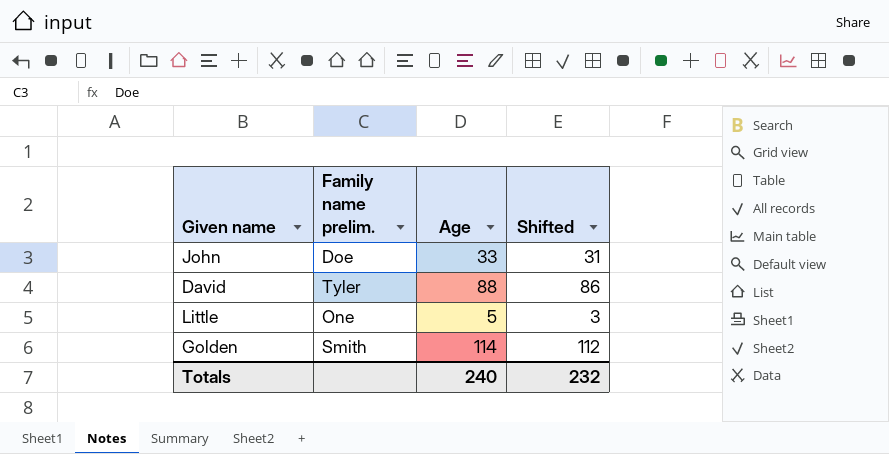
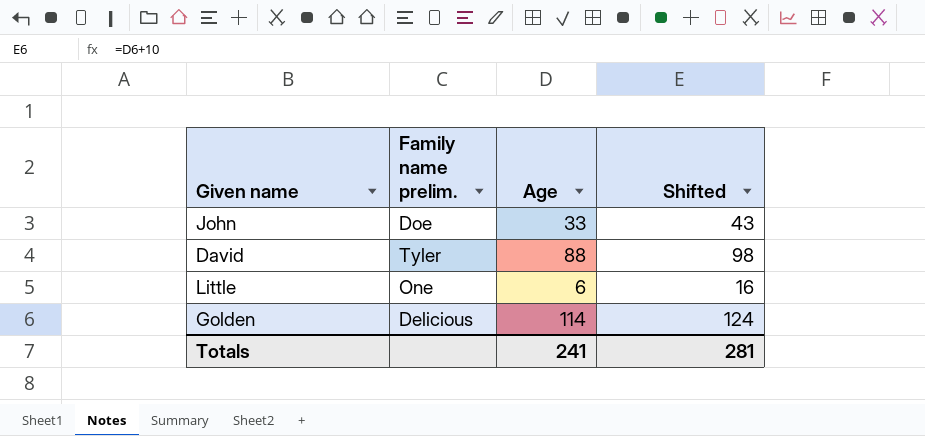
column Shifted | formula: [Age] - 2 -> [Age] + 10
Little | Age: 5 -> 6
Golden | Family name prelim.: Smith -> Delicious
Totals | Age: 240 -> 241
Totals | Shifted: 232 -> 281

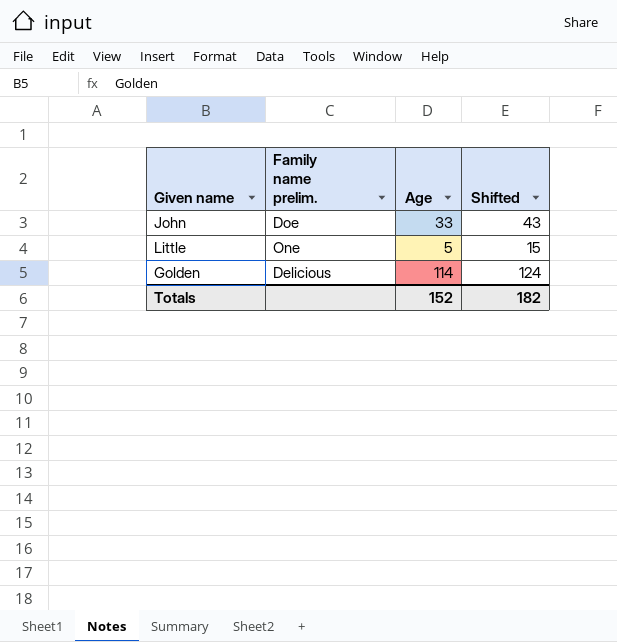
row David: Tyler | 88 | 98 -> none
Little | Age: 6 -> 5
Little | Shifted: 16 -> 15
Totals | Age: 241 -> 152
Totals | Shifted: 281 -> 182

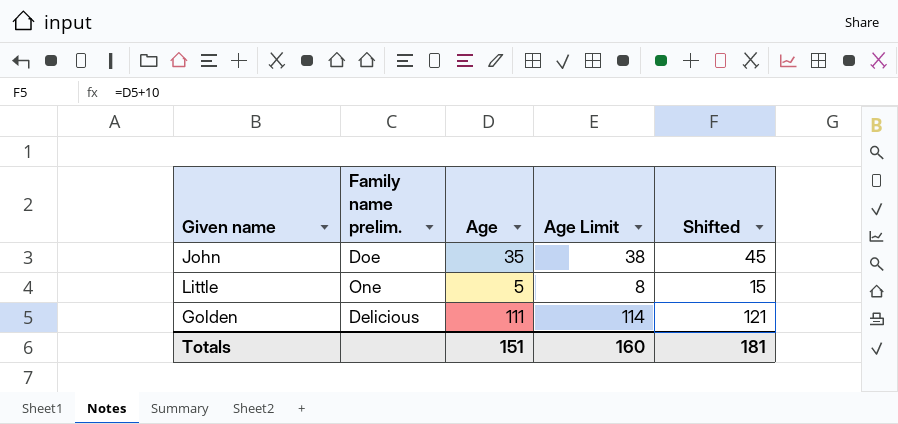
column Age Limit | formula: none -> [Age] + 3
John | Age: 33 -> 35
John | Shifted: 43 -> 45
Golden | Age: 114 -> 111
Golden | Shifted: 124 -> 121
Totals | Age: 152 -> 151
Totals | Shifted: 182 -> 181

